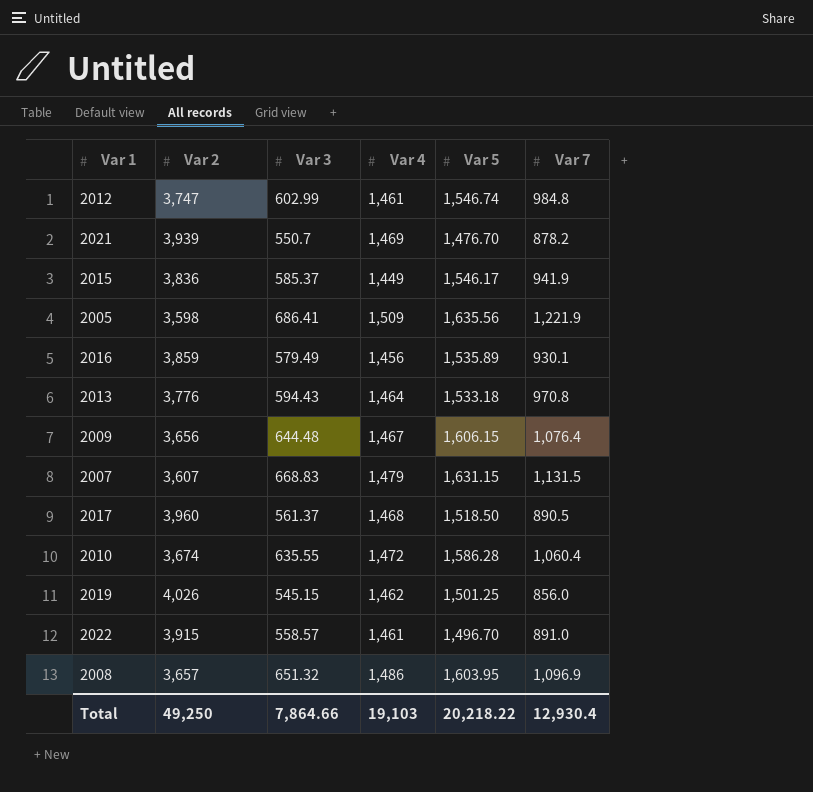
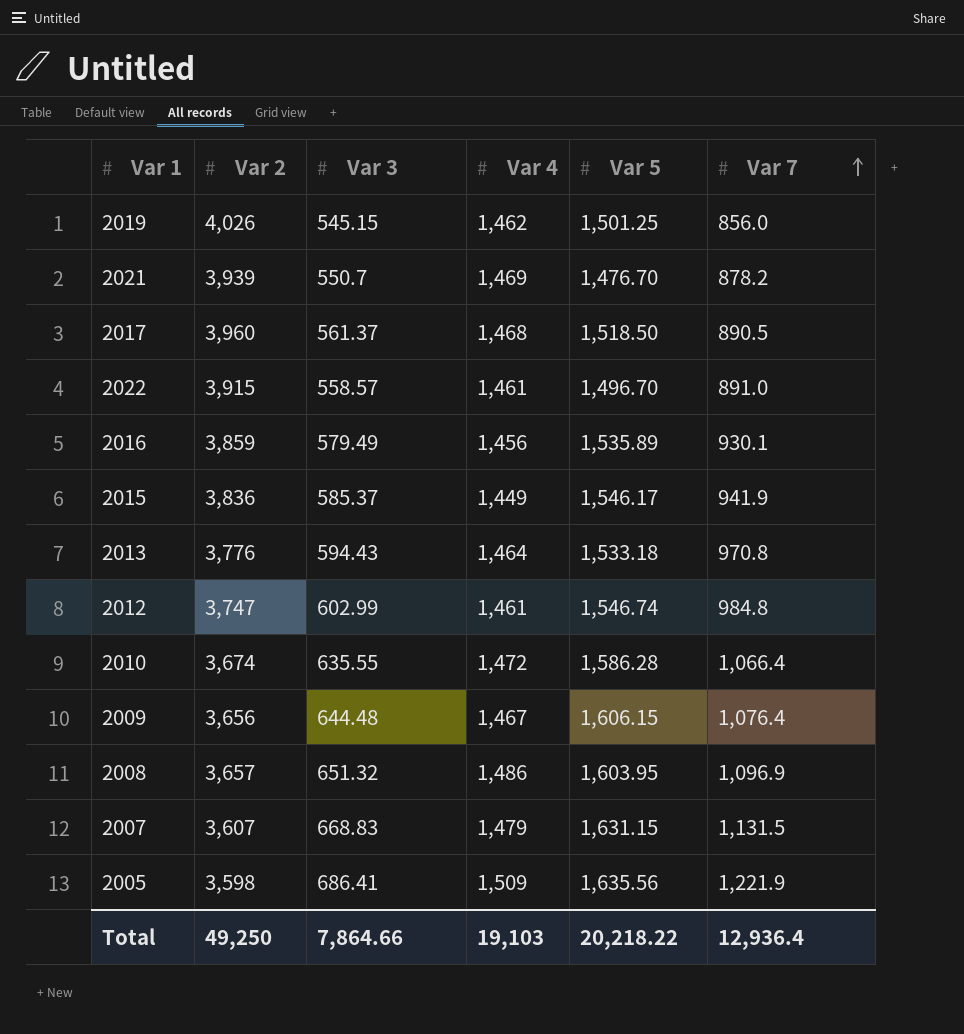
row order: none -> Var 7 ascending
2010 | Var 7: 1,060.4 -> 1,066.4
Total | Var 7: 12,930.4 -> 12,936.4

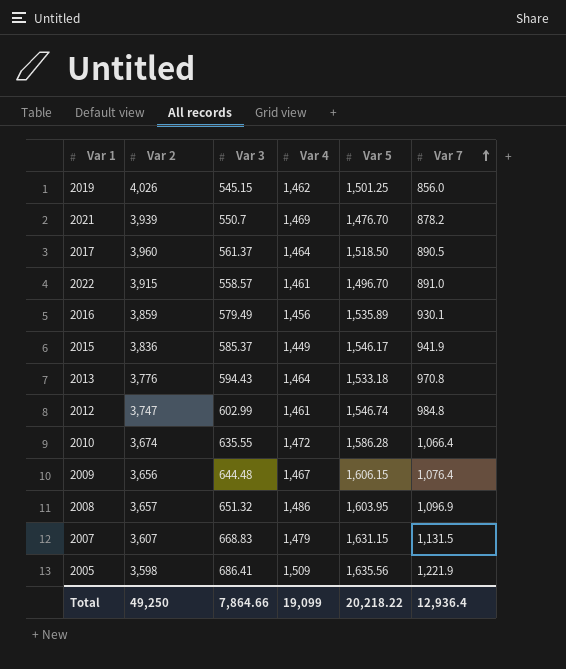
2017 | Var 4: 1,468 -> 1,464
Total | Var 4: 19,103 -> 19,099

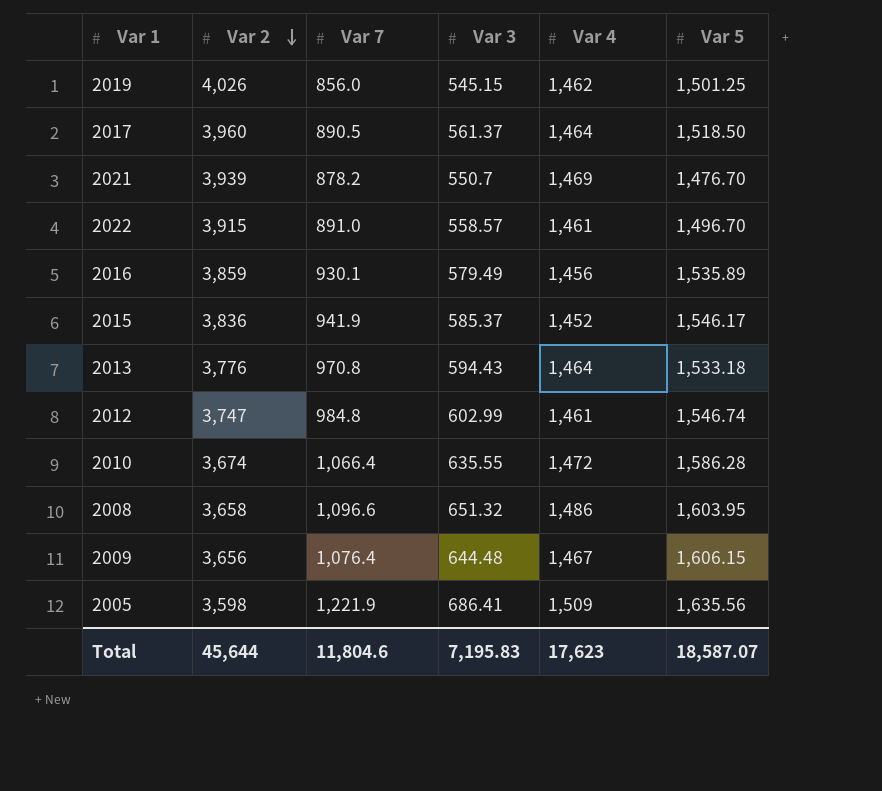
row order: Var 7 ascending -> Var 2 descending
column Var 7 | position: 6 -> 3
row 2007: 3,607 | 668.83 | 1,479 | 1,631.15 | 1,131.5 -> none
2015 | Var 4: 1,449 -> 1,452
2008 | Var 2: 3,657 -> 3,658
2008 | Var 7: 1,096.9 -> 1,096.6
Total | Var 2: 49,250 -> 45,644
Total | Var 7: 12,936.4 -> 11,804.6
Total | Var 3: 7,864.66 -> 7,195.83
Total | Var 4: 19,099 -> 17,623
Total | Var 5: 20,218.22 -> 18,587.07

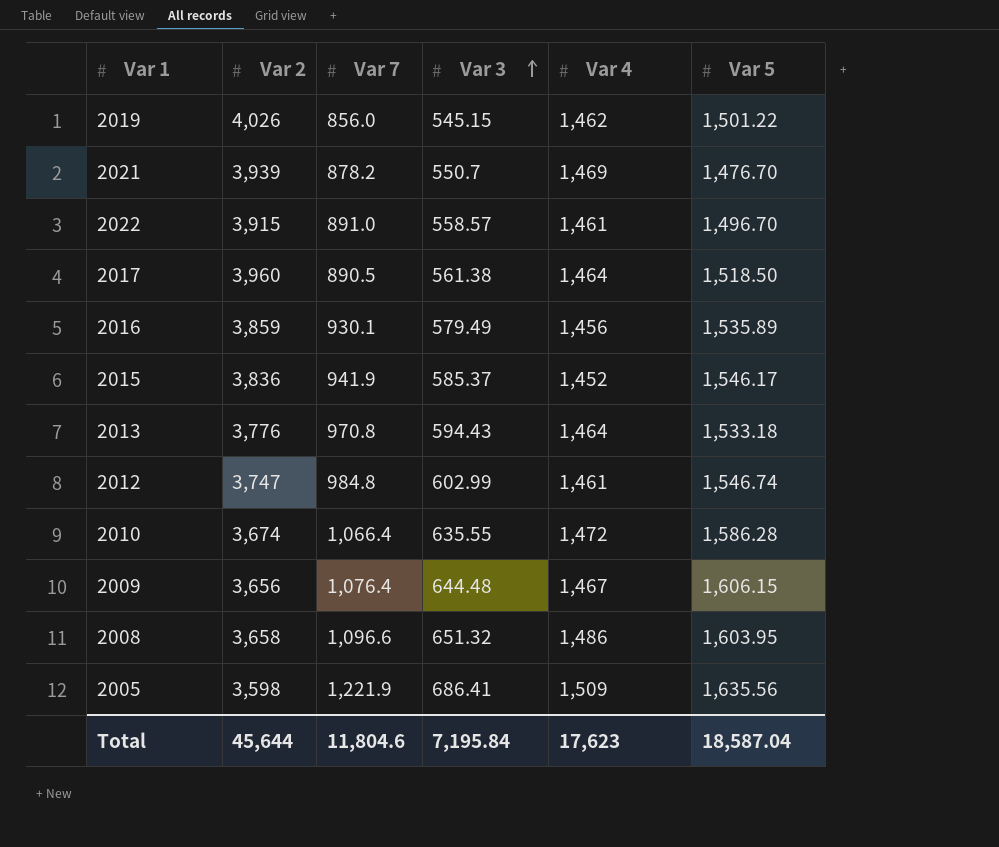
row order: Var 2 descending -> Var 3 ascending
2019 | Var 5: 1,501.25 -> 1,501.22
2017 | Var 3: 561.37 -> 561.38
Total | Var 3: 7,195.83 -> 7,195.84
Total | Var 5: 18,587.07 -> 18,587.04

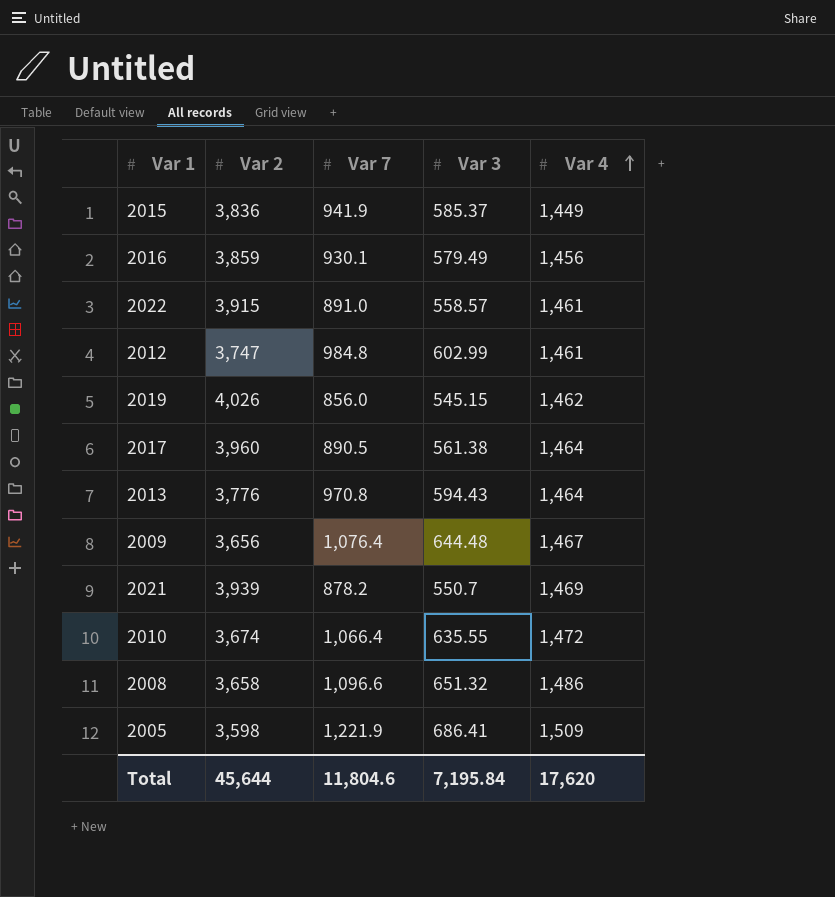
row order: Var 3 ascending -> Var 4 ascending
column Var 5 | position: 6 -> none
2015 | Var 4: 1,452 -> 1,449
Total | Var 4: 17,623 -> 17,620

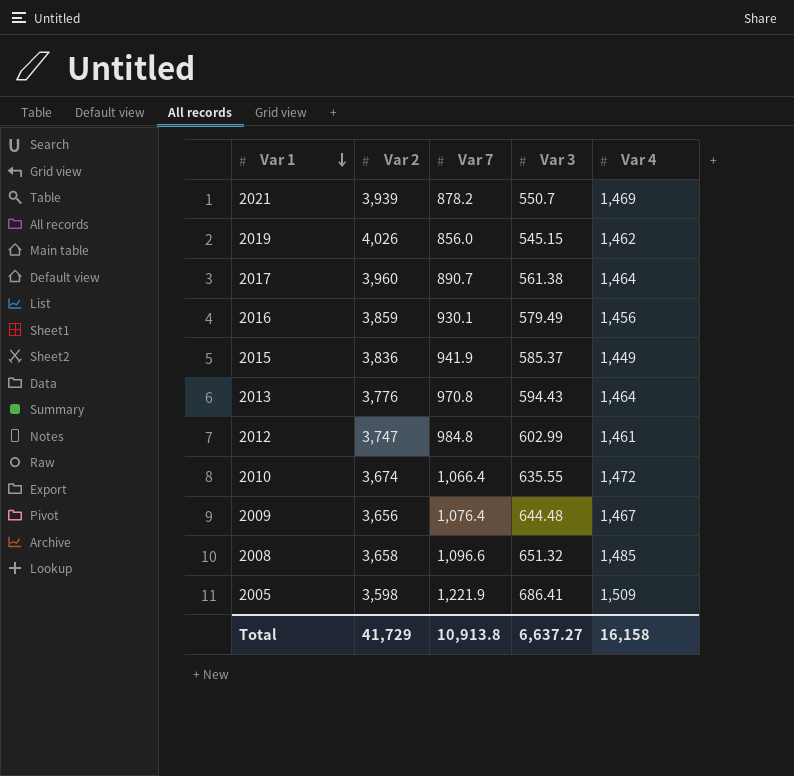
row order: Var 4 ascending -> Var 1 descending
row 2022: 3,915 | 891.0 | 558.57 | 1,461 -> none
2017 | Var 7: 890.5 -> 890.7
2008 | Var 4: 1,486 -> 1,485
Total | Var 2: 45,644 -> 41,729
Total | Var 7: 11,804.6 -> 10,913.8
Total | Var 3: 7,195.84 -> 6,637.27
Total | Var 4: 17,620 -> 16,158

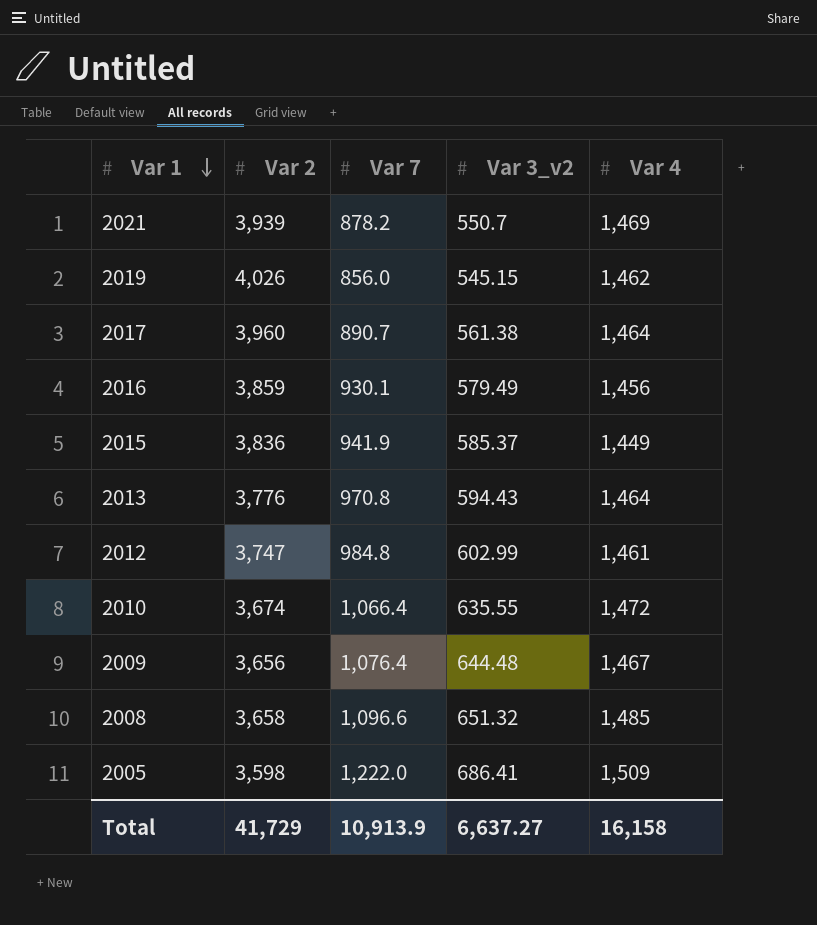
column name: Var 3 -> Var 3_v2
2005 | Var 7: 1,221.9 -> 1,222.0
Total | Var 7: 10,913.8 -> 10,913.9

